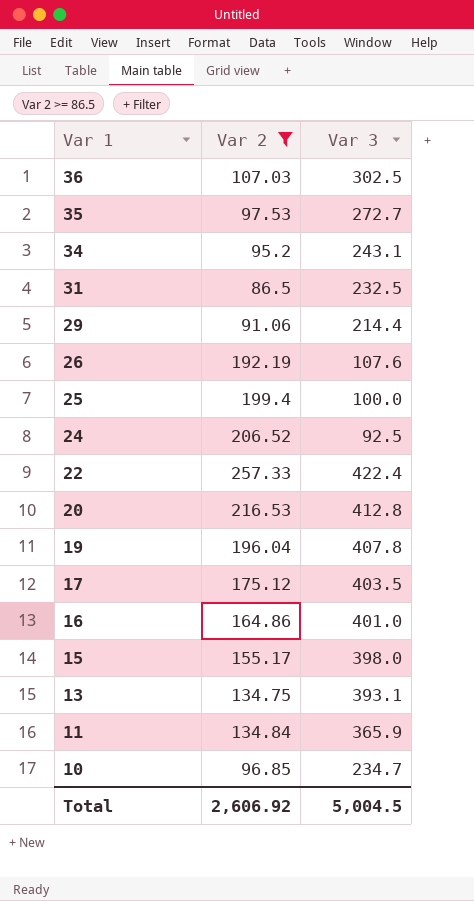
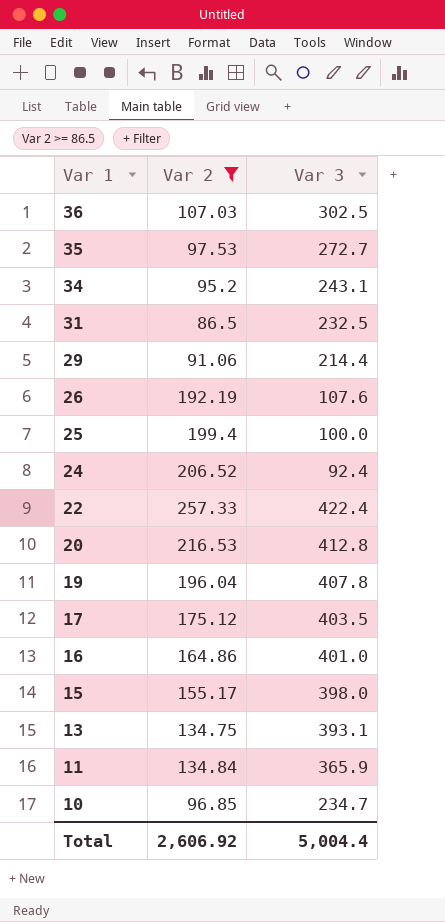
24 | Var 3: 92.5 -> 92.4
Total | Var 3: 5,004.5 -> 5,004.4

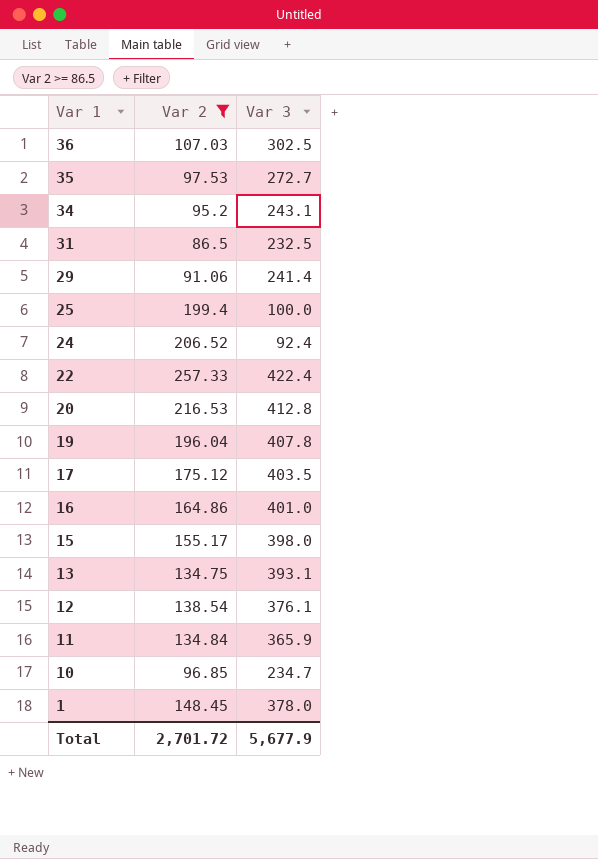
row 26: 192.19 | 107.6 -> none
29 | Var 3: 214.4 -> 241.4
row 12: none -> 138.54 | 376.1
row 1: none -> 148.45 | 378.0
Total | Var 2: 2,606.92 -> 2,701.72
Total | Var 3: 5,004.4 -> 5,677.9

